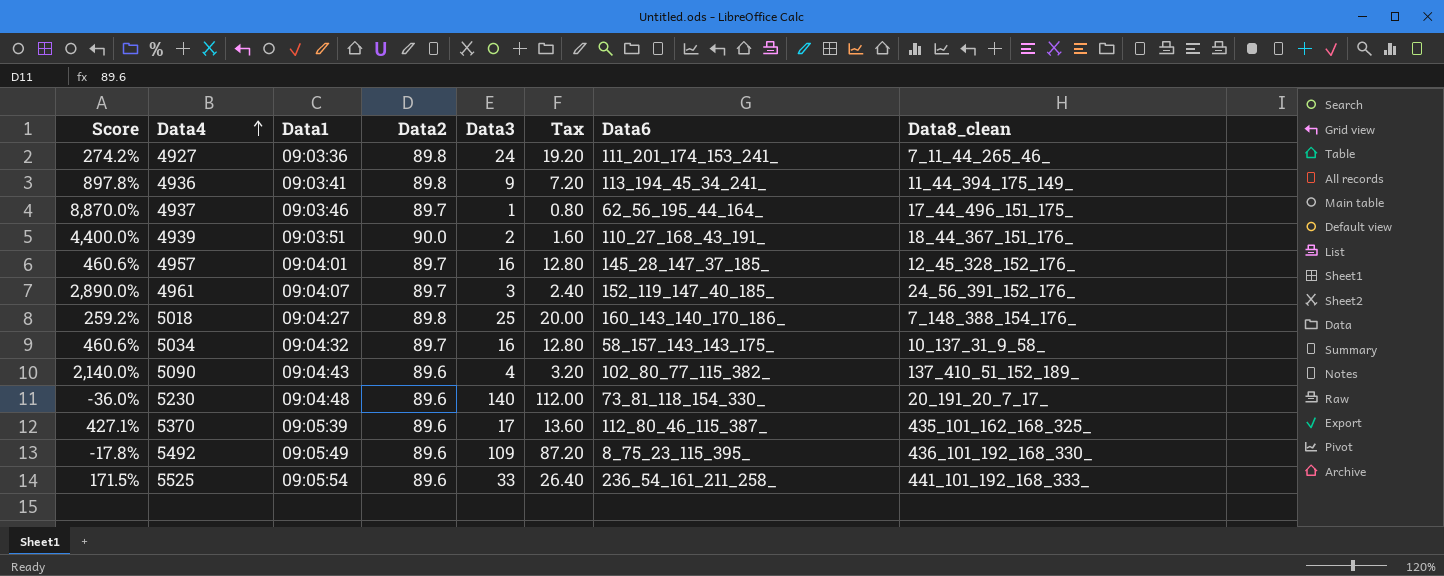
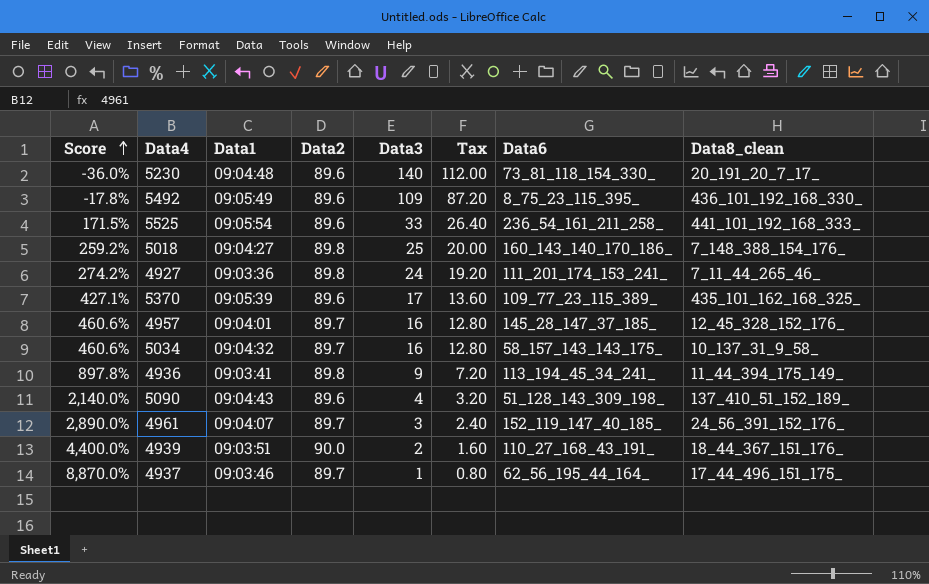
row order: Data4 ascending -> Score ascending
5370 | Data6: 112_80_46_115_387_ -> 109_77_23_115_389_
5090 | Data6: 102_80_77_115_382_ -> 51_128_143_309_198_

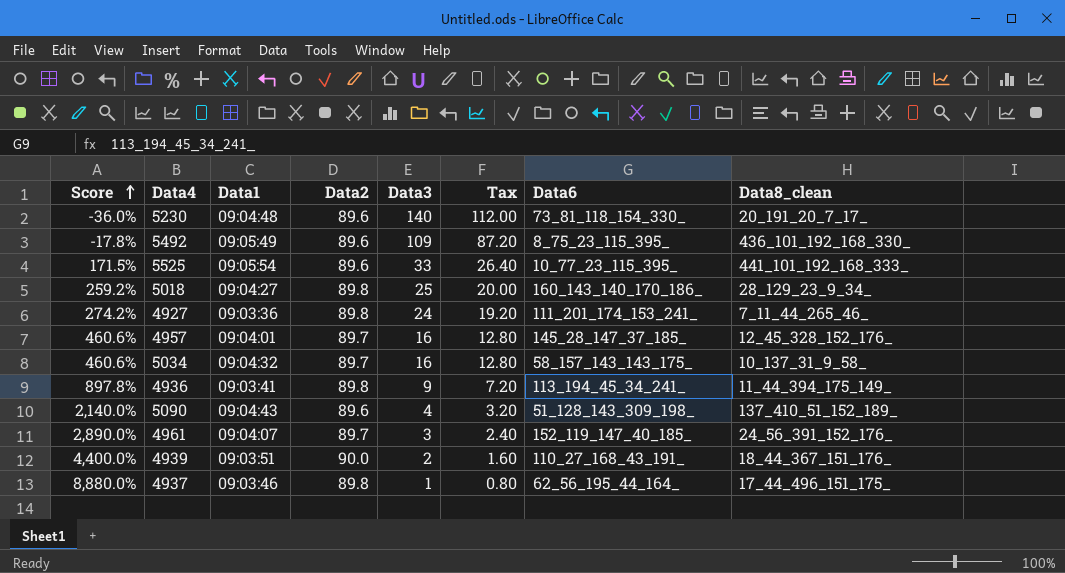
row 5370: 427.1% | 09:05:39 | 89.6 | 17 | 13.60 | 109_77_23_115_389_ | 435_101_162_168_325_ -> none
5525 | Data6: 236_54_161_211_258_ -> 10_77_23_115_395_
5018 | Data8_clean: 7_148_388_154_176_ -> 28_129_23_9_34_
4937 | Score: 8,870.0% -> 8,880.0%
4937 | Data2: 89.7 -> 89.8

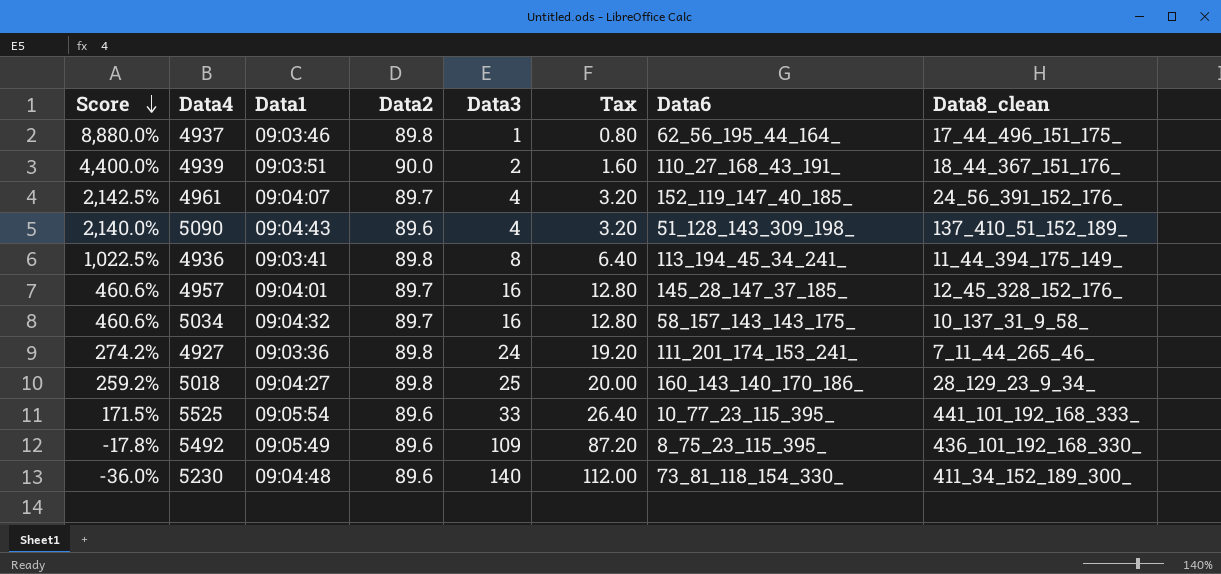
row order: Score ascending -> Score descending
4961 | Score: 2,890.0% -> 2,142.5%
4961 | Data3: 3 -> 4
4961 | Tax: 2.40 -> 3.20
4936 | Score: 897.8% -> 1,022.5%
4936 | Data3: 9 -> 8
4936 | Tax: 7.20 -> 6.40
5230 | Data8_clean: 20_191_20_7_17_ -> 411_34_152_189_300_

